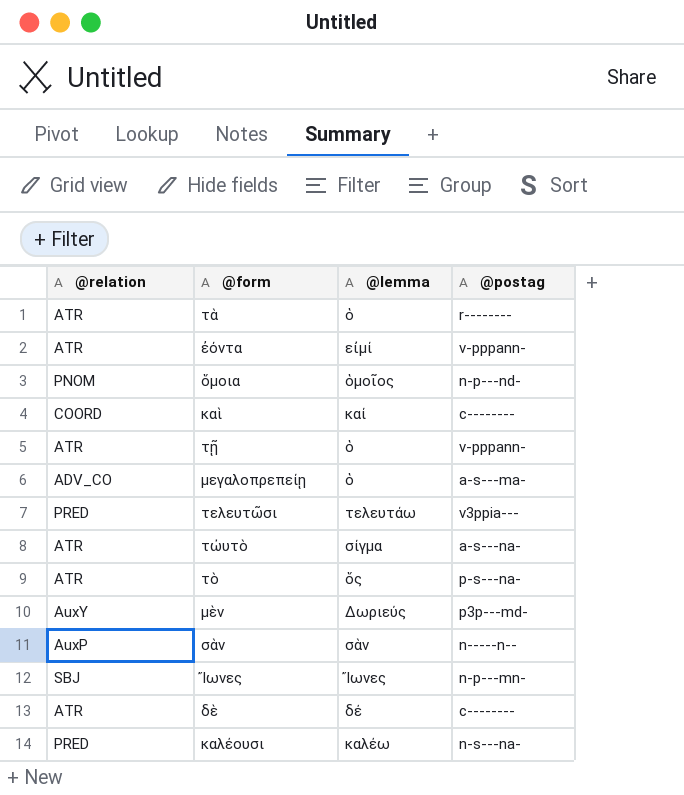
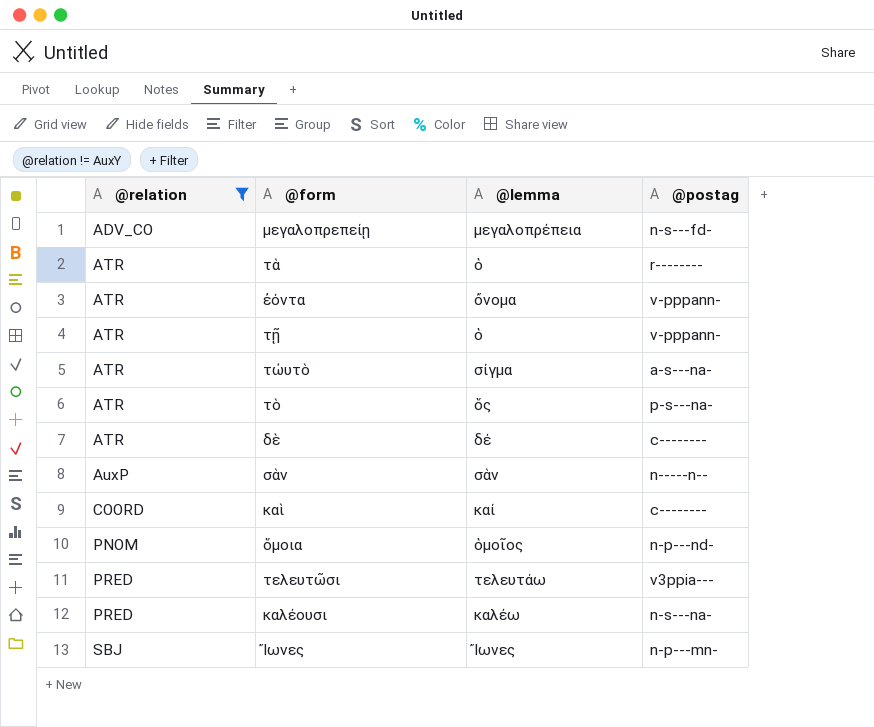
filter: none -> @relation != AuxY
row order: none -> @relation ascending
μεγαλοπρεπείῃ | @lemma: ὁ -> μεγαλοπρέπεια
μεγαλοπρεπείῃ | @postag: a-s---ma- -> n-s---fd-
ἐόντα | @lemma: εἰμί -> ὄνομα

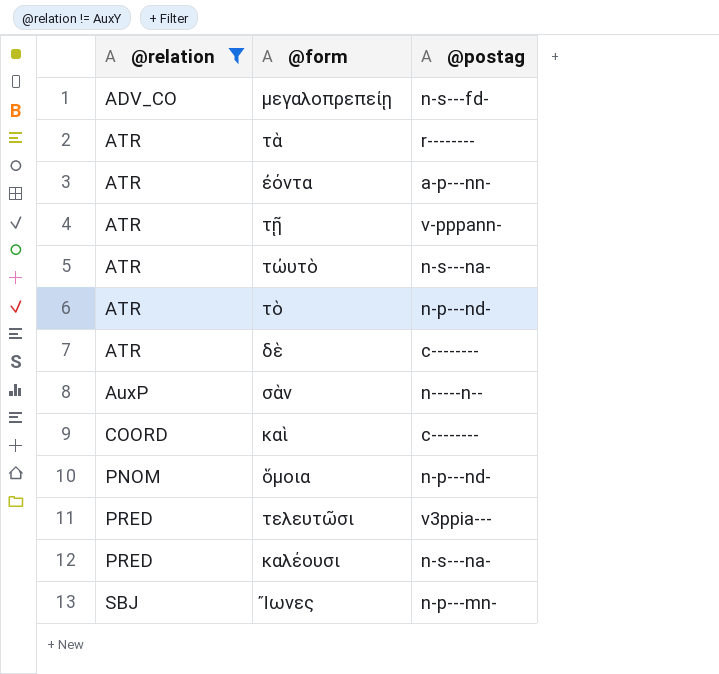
column @lemma | position: 3 -> none
ἐόντα | @postag: v-pppann- -> a-p---nn-
τὠυτὸ | @postag: a-s---na- -> n-s---na-
τὸ | @postag: p-s---na- -> n-p---nd-

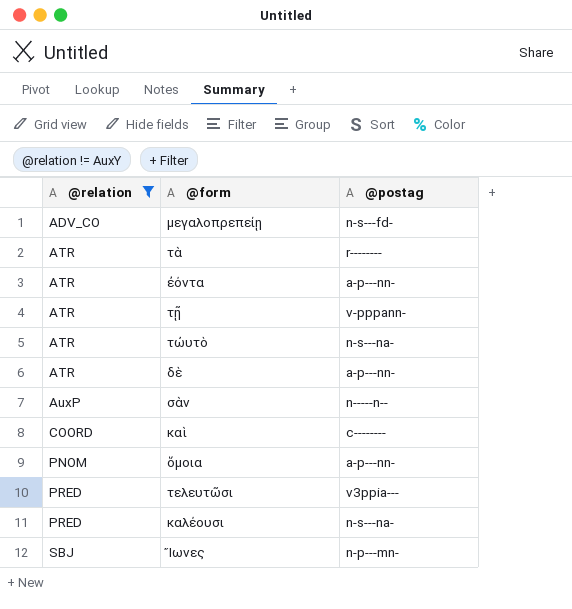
row τὸ: ATR | n-p---nd- -> none
δὲ | @postag: c-------- -> a-p---nn-
ὅμοια | @postag: n-p---nd- -> a-p---nn-

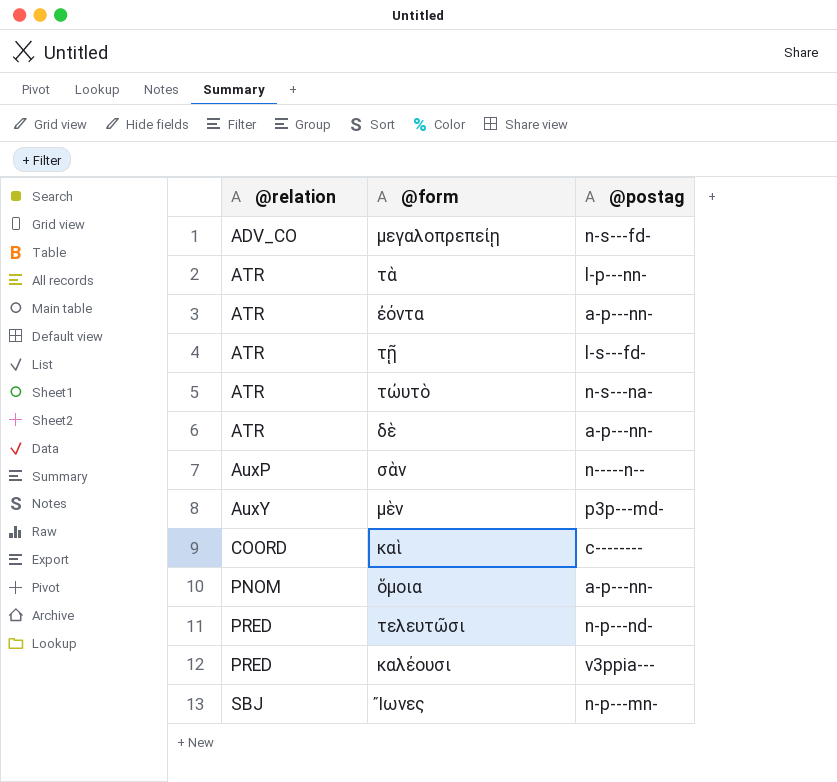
filter: @relation != AuxY -> none
τὰ | @postag: r-------- -> l-p---nn-
τῇ | @postag: v-pppann- -> l-s---fd-
τελευτῶσι | @postag: v3ppia--- -> n-p---nd-
καλέουσι | @postag: n-s---na- -> v3ppia---

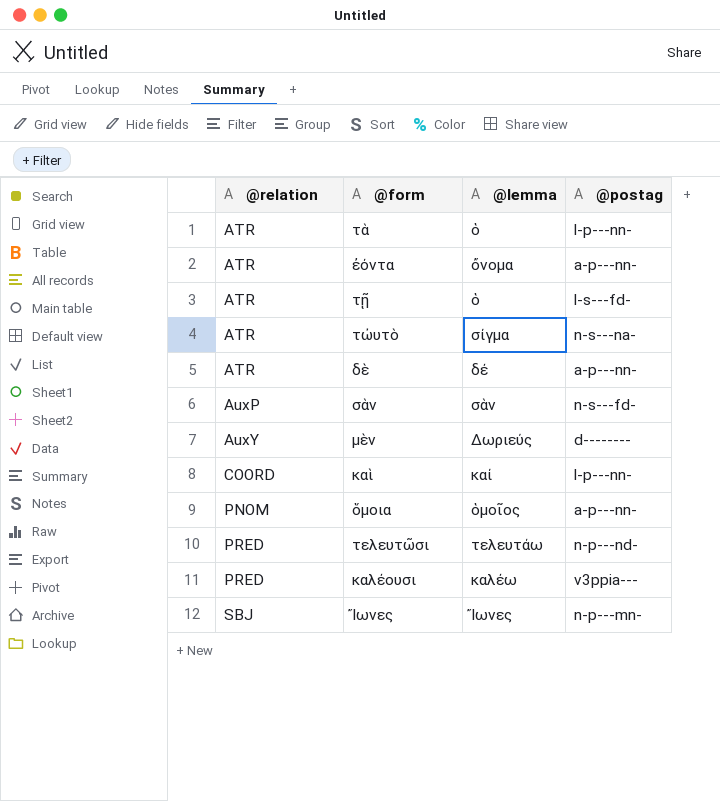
column @lemma | position: none -> 3
row μεγαλοπρεπείῃ: ADV_CO | n-s---fd- -> none
σὰν | @postag: n-----n-- -> n-s---fd-
μὲν | @postag: p3p---md- -> d--------
καὶ | @postag: c-------- -> l-p---nn-

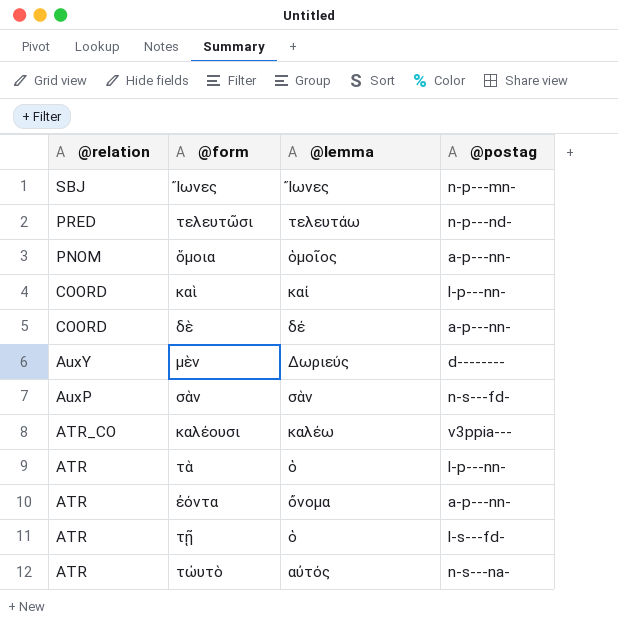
row order: @relation ascending -> @relation descending
δὲ | @relation: ATR -> COORD
καλέουσι | @relation: PRED -> ATR_CO
τὠυτὸ | @lemma: σίγμα -> αὐτός

